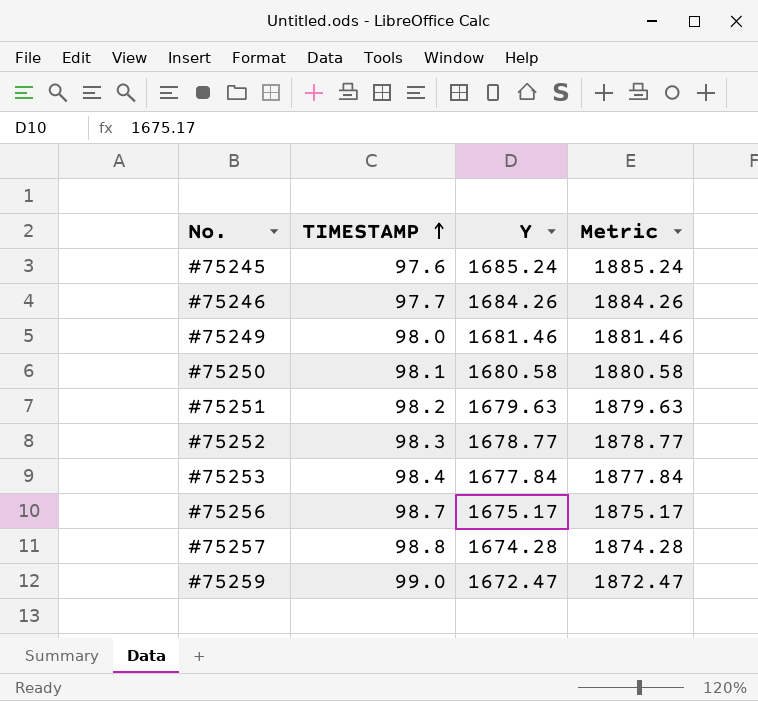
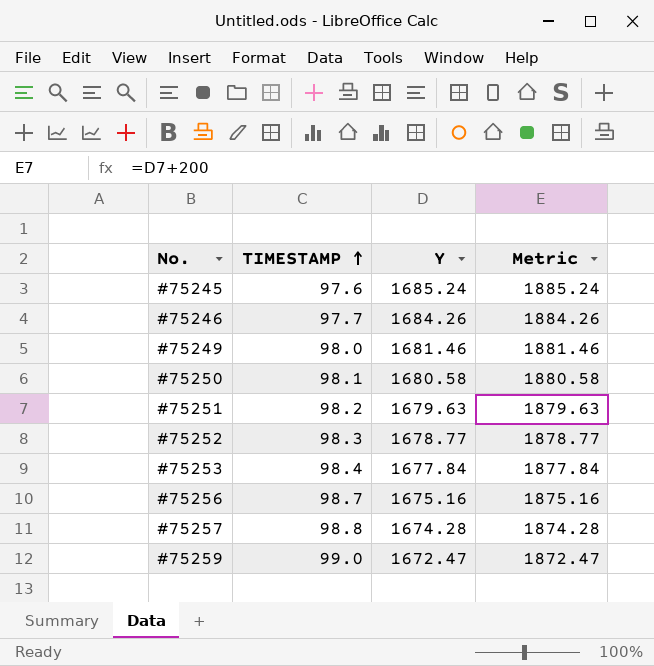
#75256 | Y: 1675.17 -> 1675.16
#75256 | Metric: 1875.17 -> 1875.16

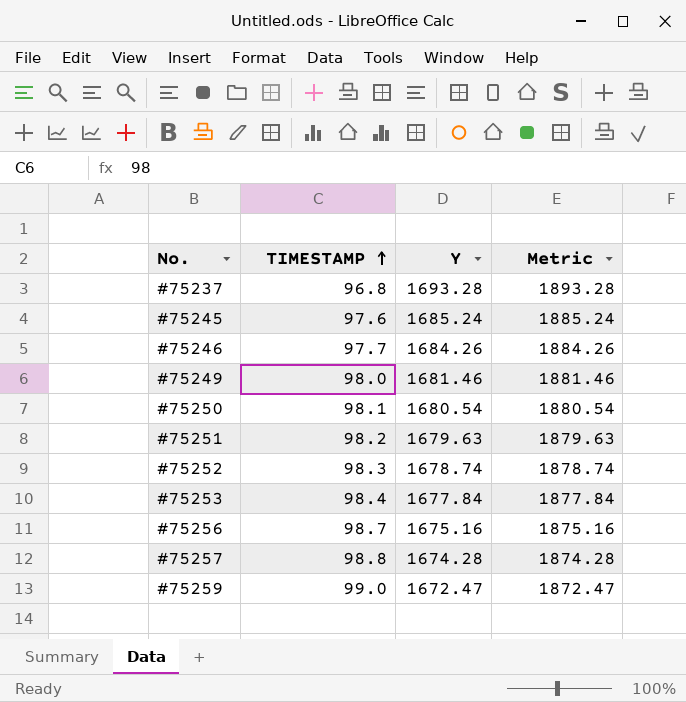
row #75237: none -> 96.8 | 1693.28 | 1893.28
#75250 | Y: 1680.58 -> 1680.54
#75250 | Metric: 1880.58 -> 1880.54
#75252 | Y: 1678.77 -> 1678.74
#75252 | Metric: 1878.77 -> 1878.74

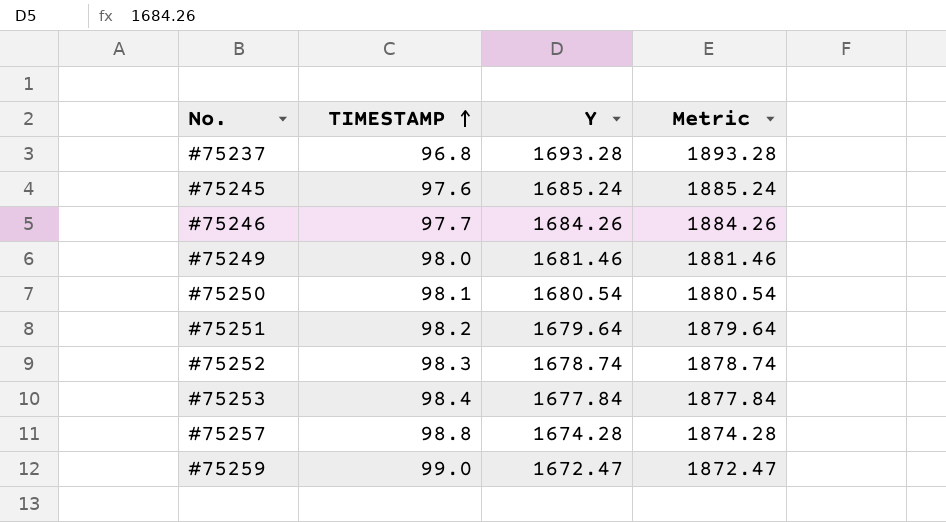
row #75256: 98.7 | 1675.16 | 1875.16 -> none
#75251 | Y: 1679.63 -> 1679.64
#75251 | Metric: 1879.63 -> 1879.64

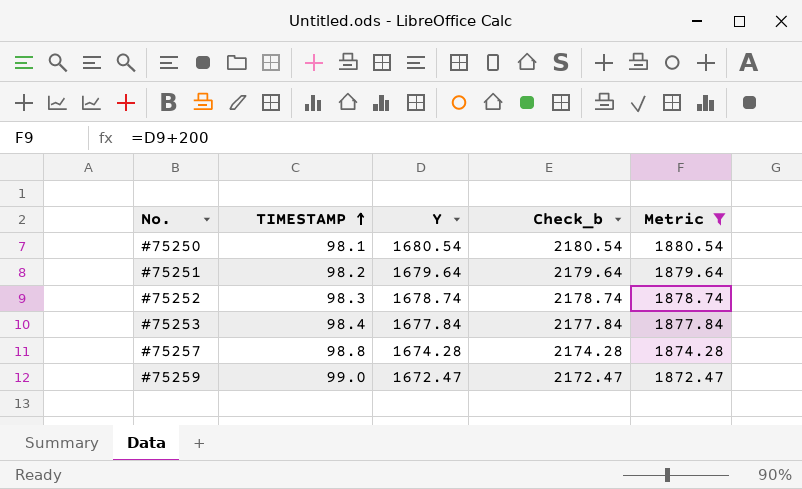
filter: none -> Metric <= 1880.54
column Check_b | formula: none -> [Y] + 500

